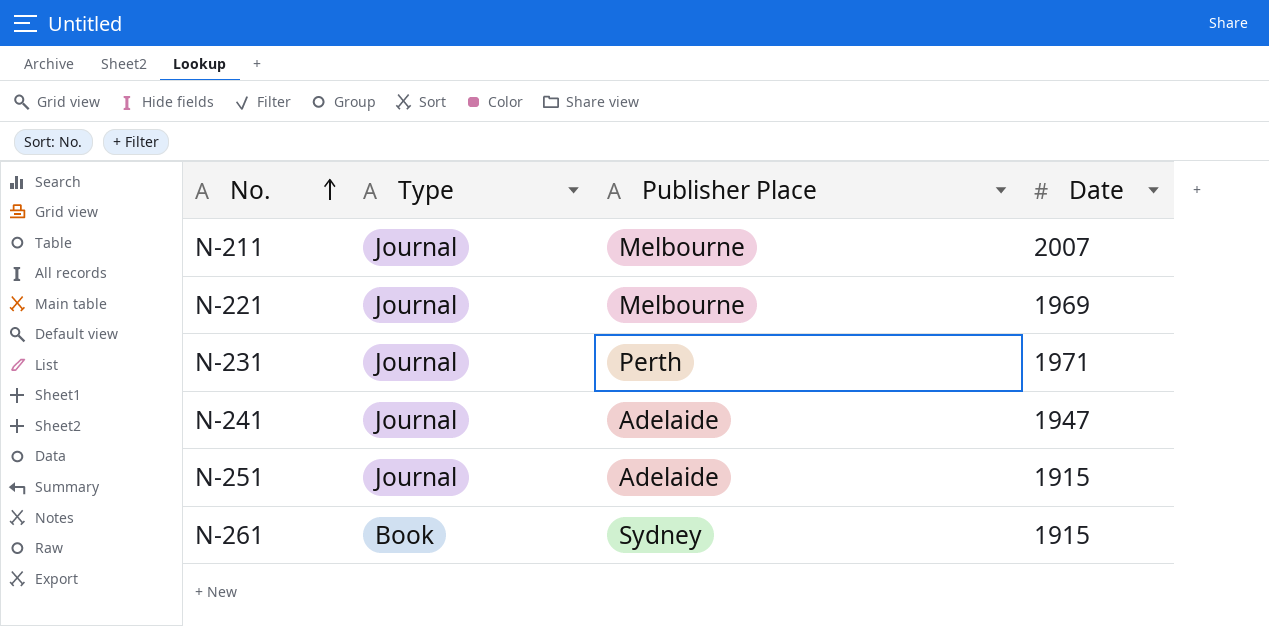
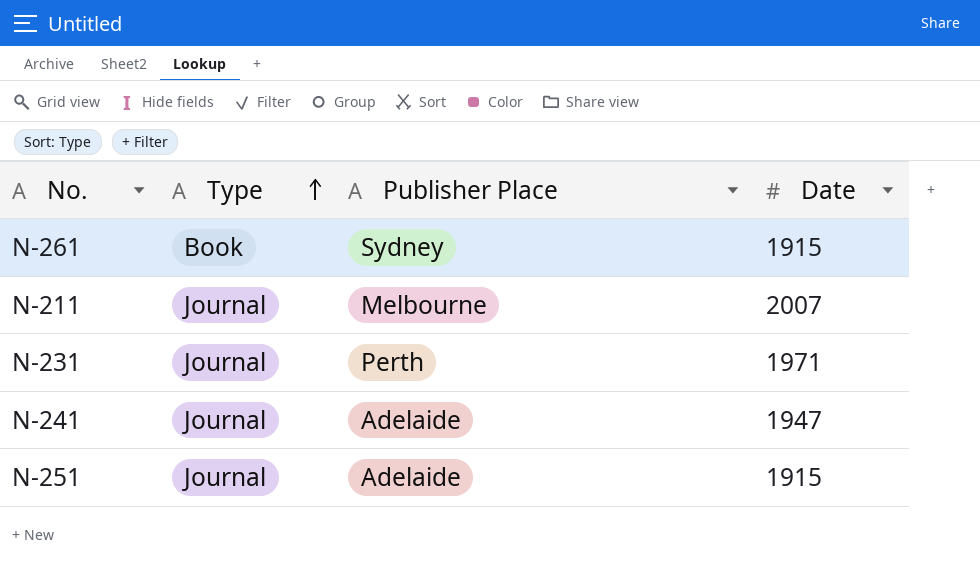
row order: No. ascending -> Type ascending
row N-221: Journal | Melbourne | 1969 -> none

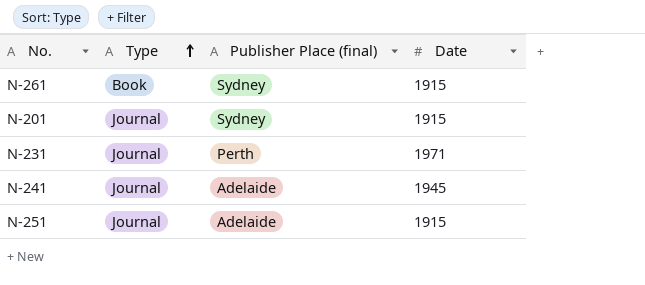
column name: Publisher Place -> Publisher Place (final)
row N-211: Journal | Melbourne | 2007 -> none
row N-201: none -> Journal | Sydney | 1915
N-241 | Date: 1947 -> 1945

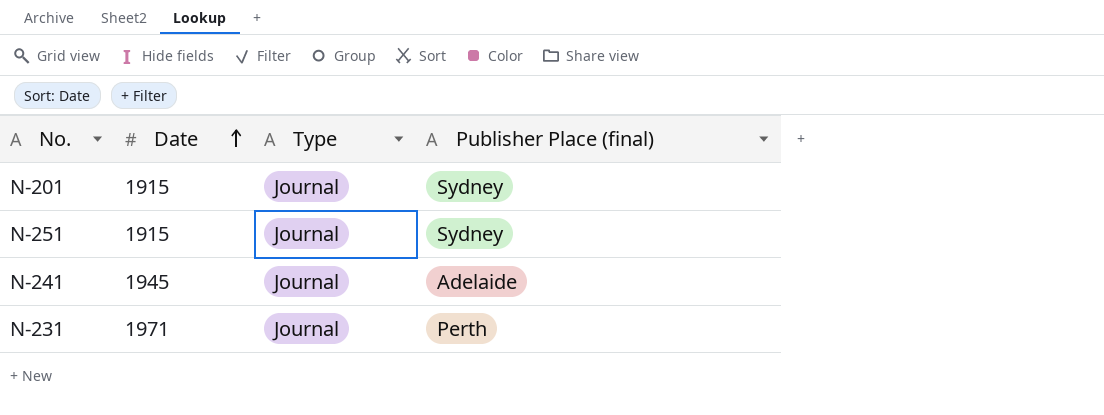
row order: Type ascending -> Date ascending
column Date | position: 4 -> 2
row N-261: Book | Sydney | 1915 -> none
N-251 | Publisher Place (final): Adelaide -> Sydney

